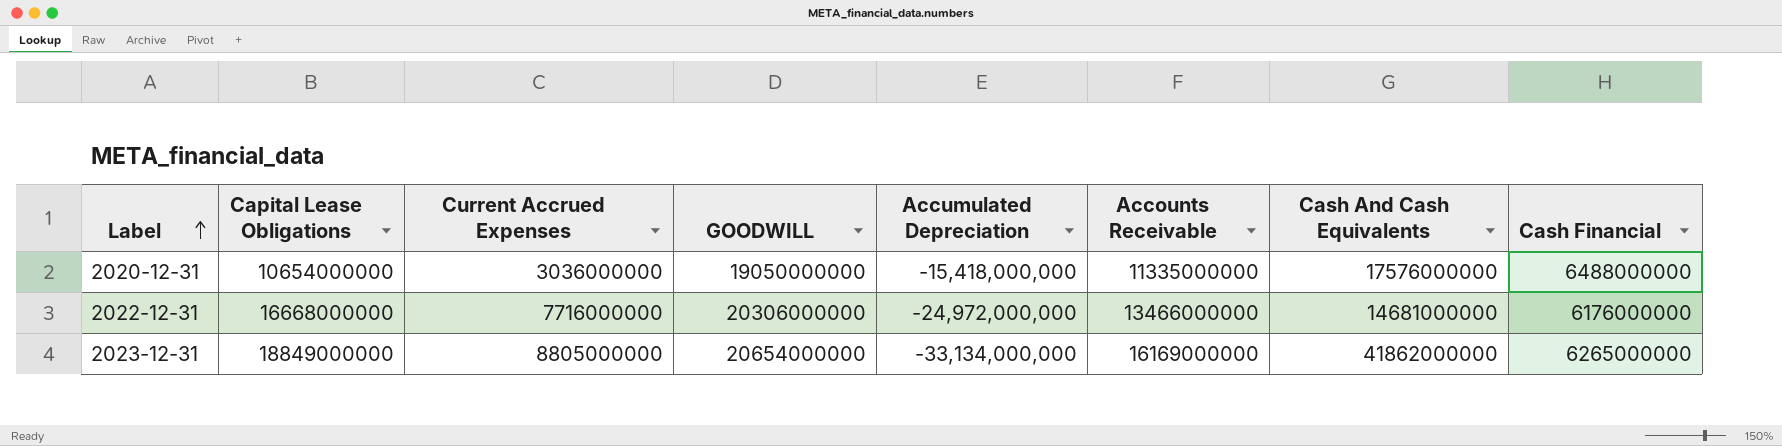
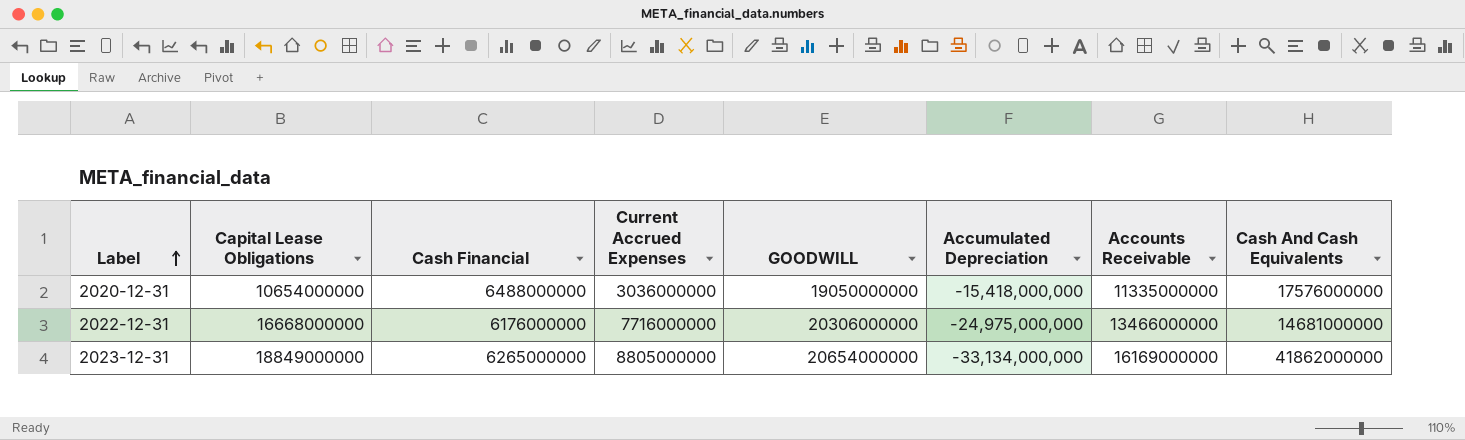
column Cash Financial | position: 8 -> 3
2022-12-31 | Accumulated Depreciation: -24,972,000,000 -> -24,975,000,000

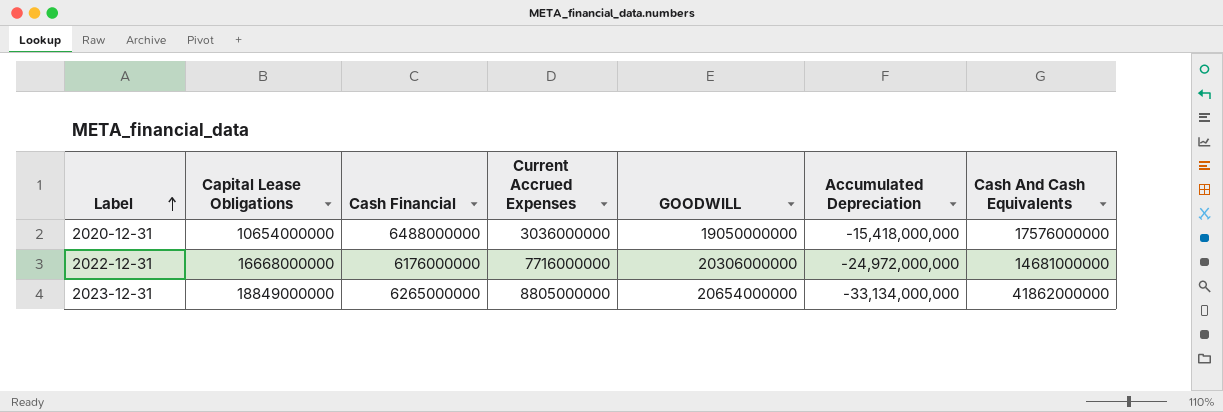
column Accounts Receivable | position: 7 -> none
2022-12-31 | Accumulated Depreciation: -24,975,000,000 -> -24,972,000,000

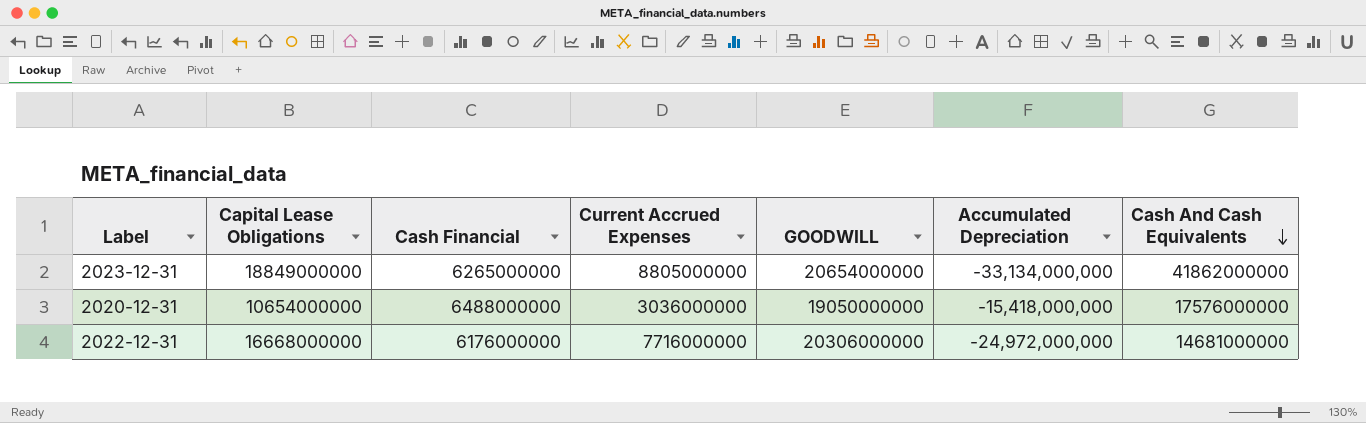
row order: Label ascending -> Cash And Cash Equivalents descending

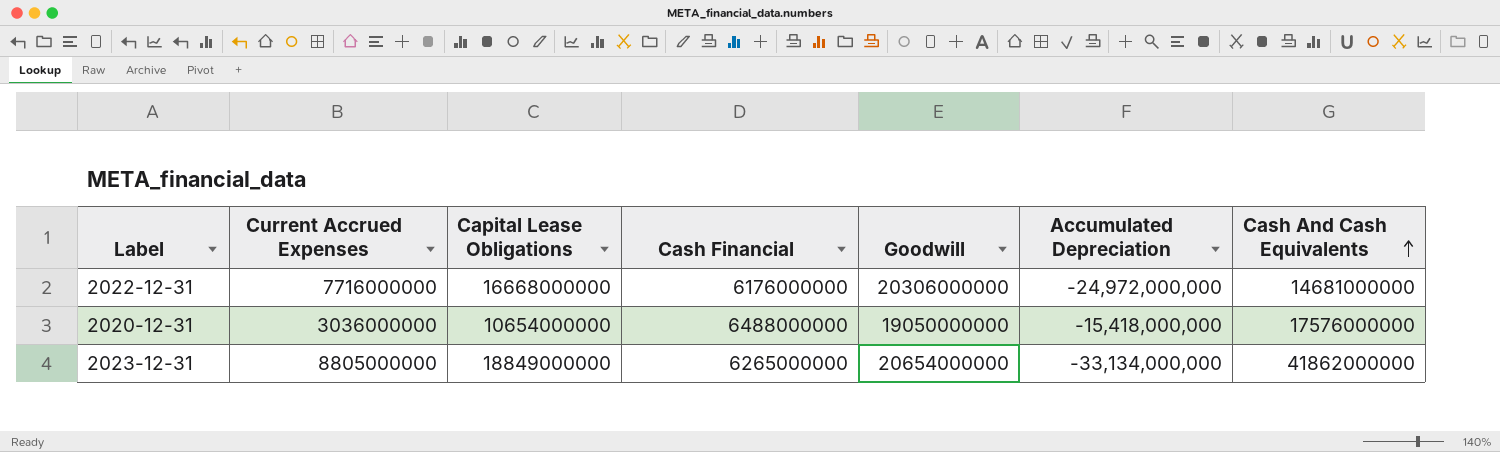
row order: Cash And Cash Equivalents descending -> Cash And Cash Equivalents ascending
column Current Accrued Expenses | position: 4 -> 2
column name: GOODWILL -> Goodwill

